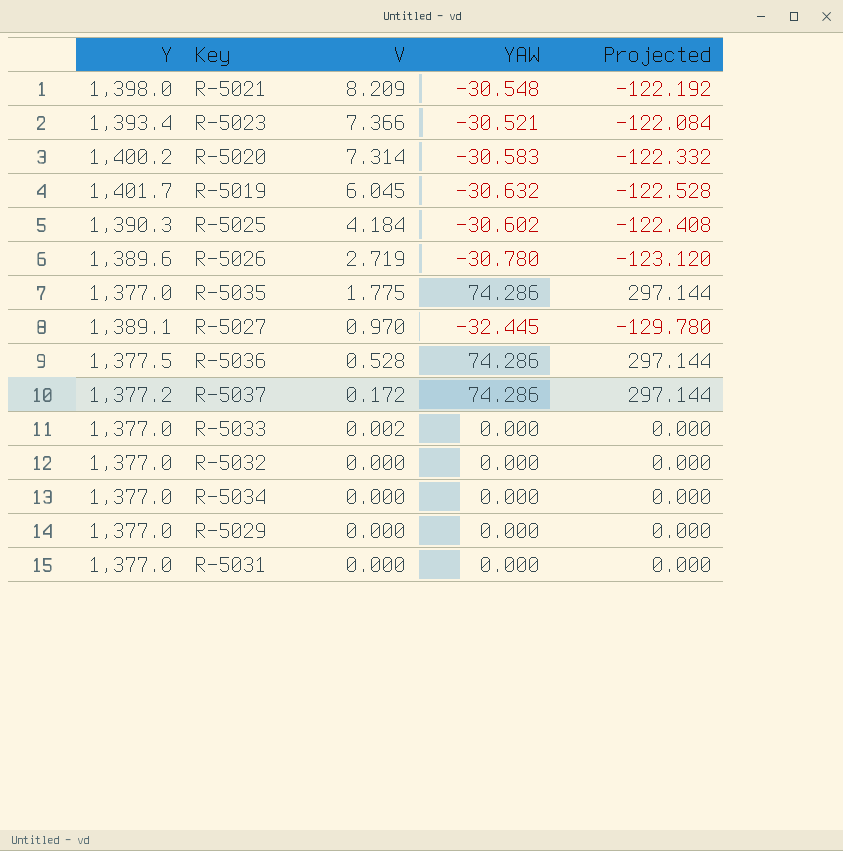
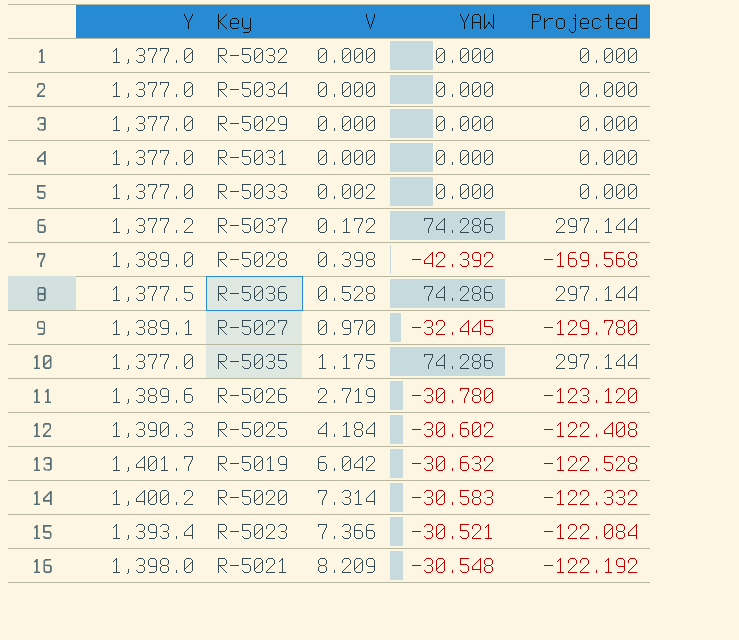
row order: V descending -> V ascending
row R-5028: none -> 1,389.0 | 0.398 | -42.392 | -169.568
R-5035 | V: 1.775 -> 1.175
R-5019 | V: 6.045 -> 6.042

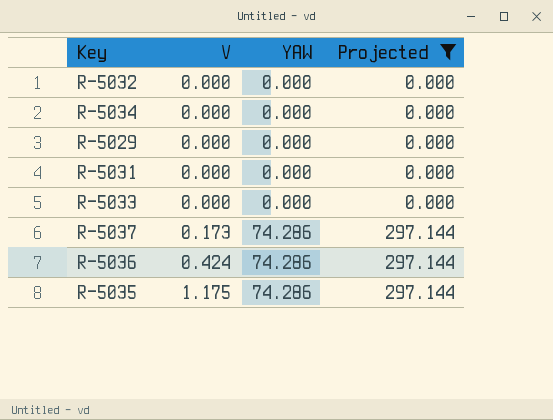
filter: none -> Projected >= 0.000
column Y | position: 1 -> none
R-5033 | V: 0.002 -> 0.000
R-5037 | V: 0.172 -> 0.173
R-5036 | V: 0.528 -> 0.424

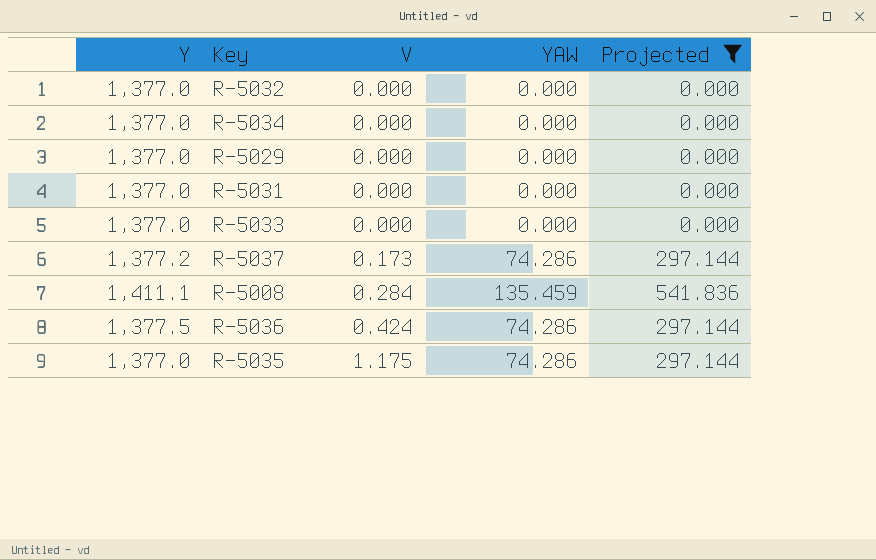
column Y | position: none -> 1
row R-5008: none -> 1,411.1 | 0.284 | 135.459 | 541.836

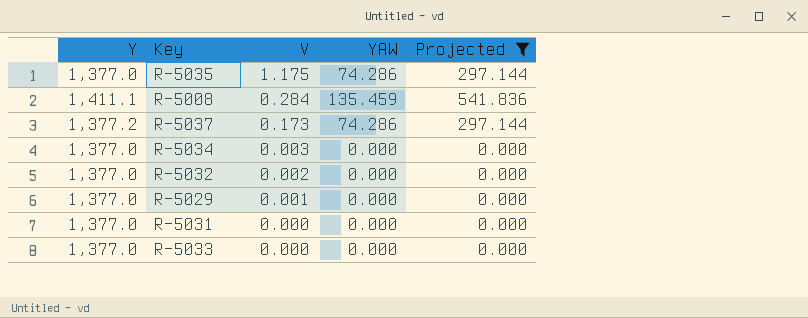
row order: V ascending -> V descending
row R-5036: 1,377.5 | 0.424 | 74.286 | 297.144 -> none
R-5034 | V: 0.000 -> 0.003
R-5032 | V: 0.000 -> 0.002
R-5029 | V: 0.000 -> 0.001

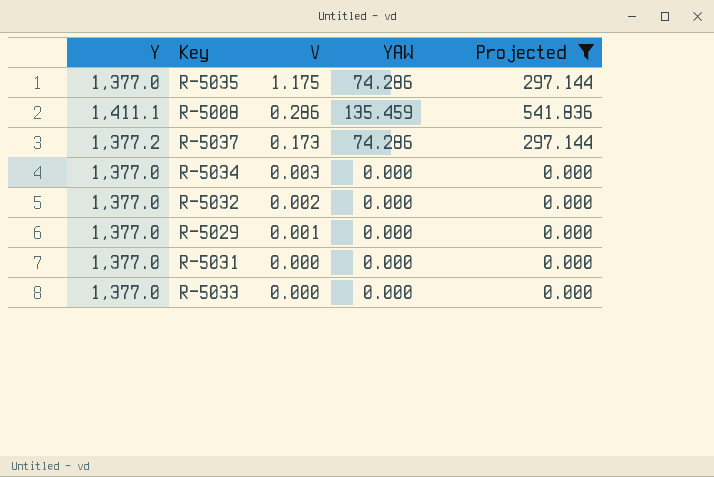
R-5008 | V: 0.284 -> 0.286

